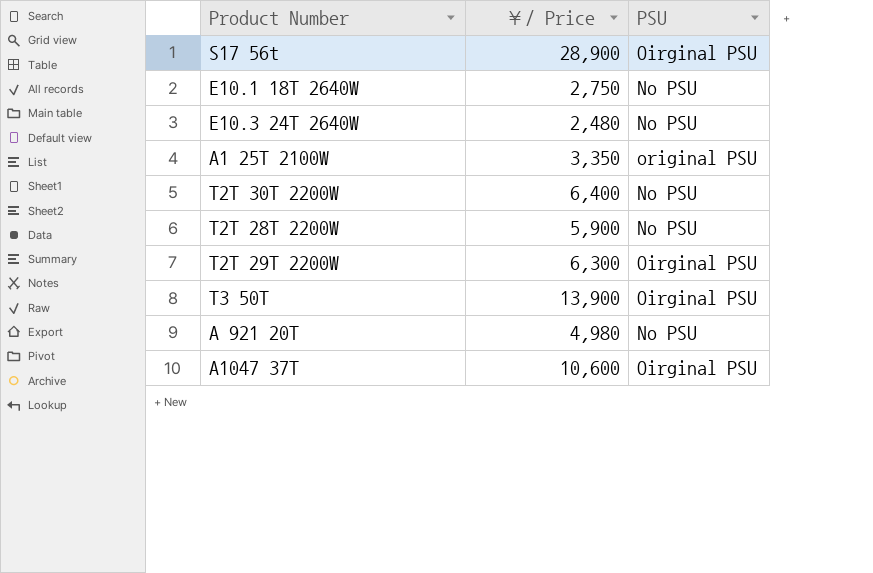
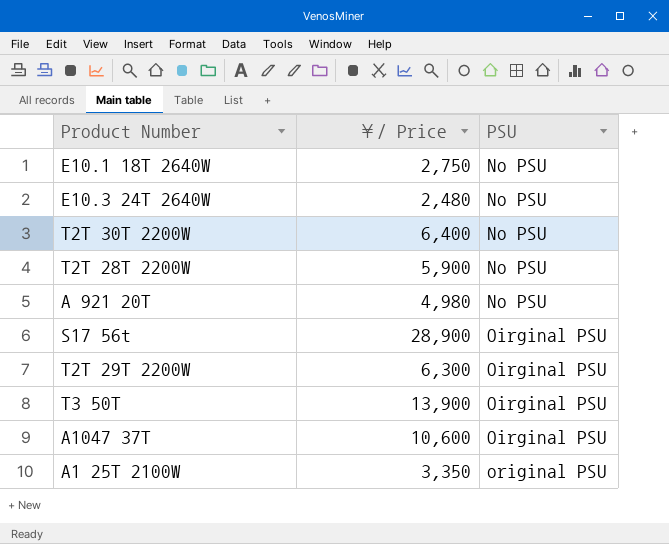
row order: none -> PSU ascending

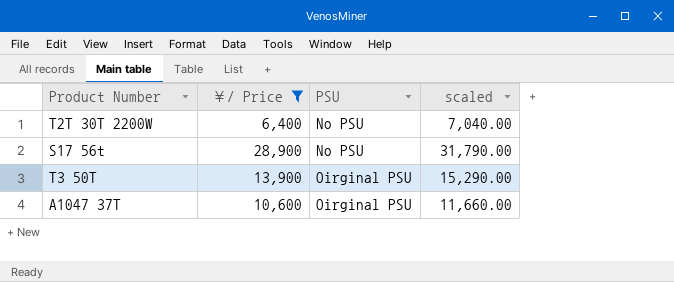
filter: none -> ￥/ Price >= 6,400
column scaled | formula: none -> [￥/ Price] * 1.1
S17 56t | PSU: Oirginal PSU -> No PSU

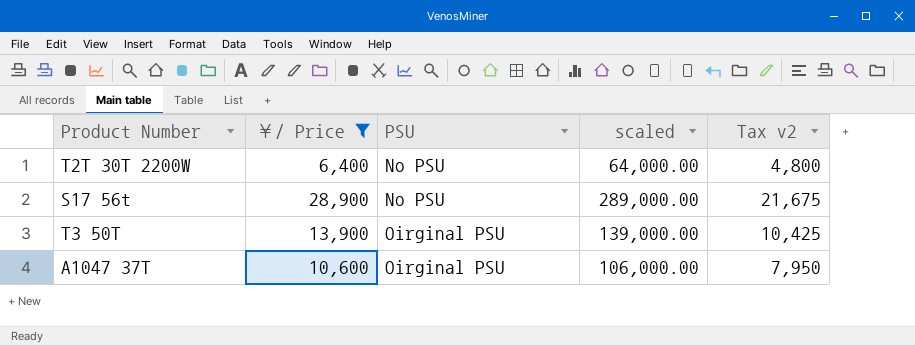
column scaled | formula: [￥/ Price] * 1.1 -> [￥/ Price] * 10
column Tax v2 | formula: none -> [￥/ Price] * 0.75

